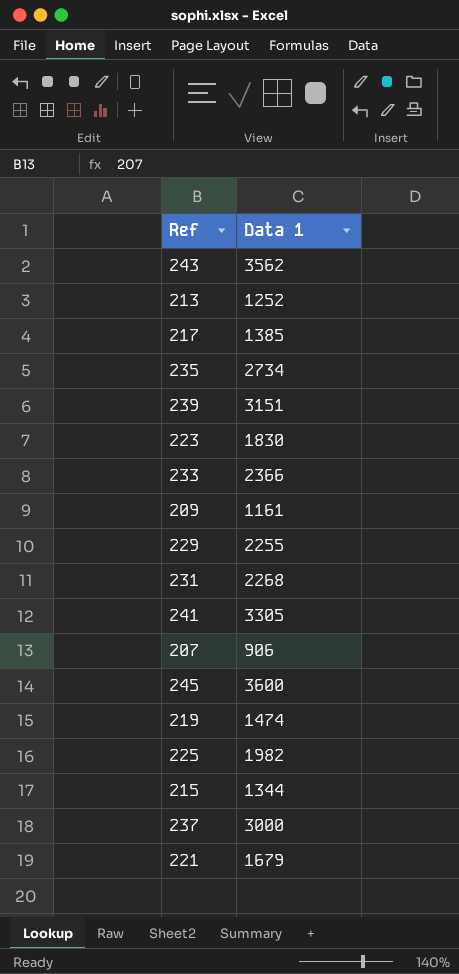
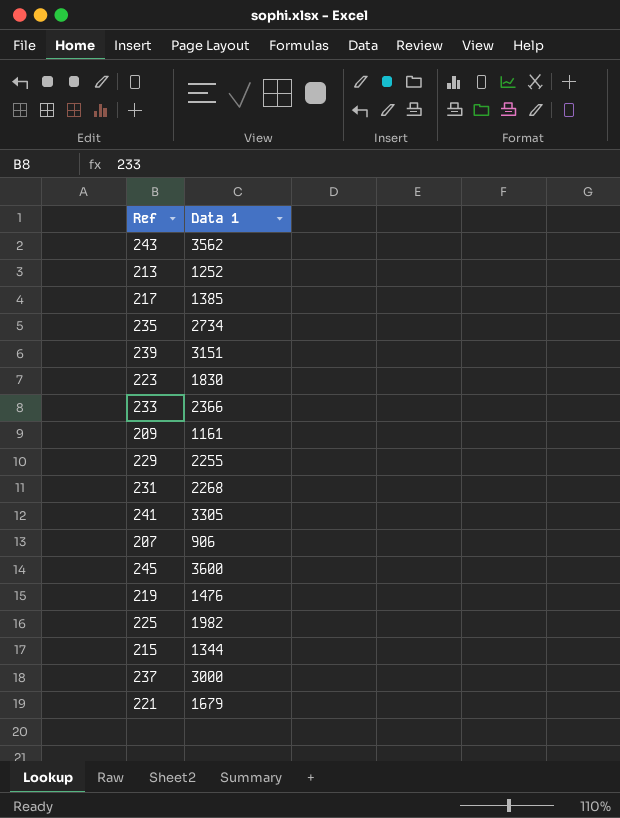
219 | Data 1: 1474 -> 1476

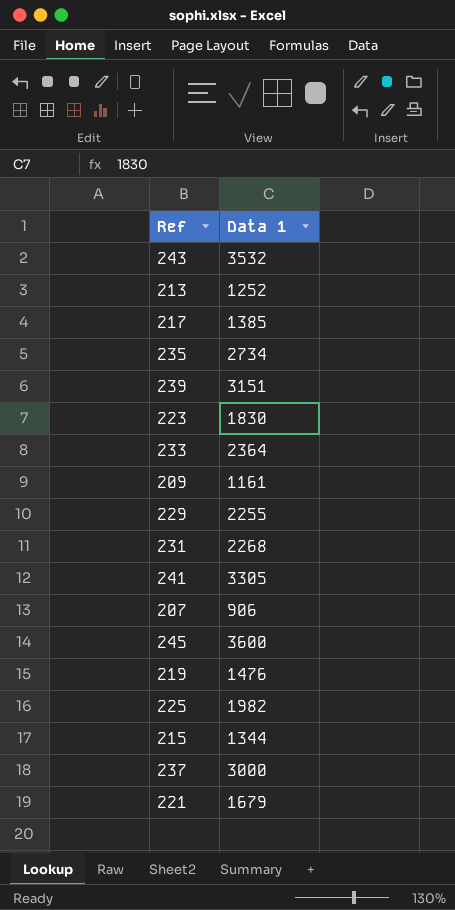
243 | Data 1: 3562 -> 3532
233 | Data 1: 2366 -> 2364

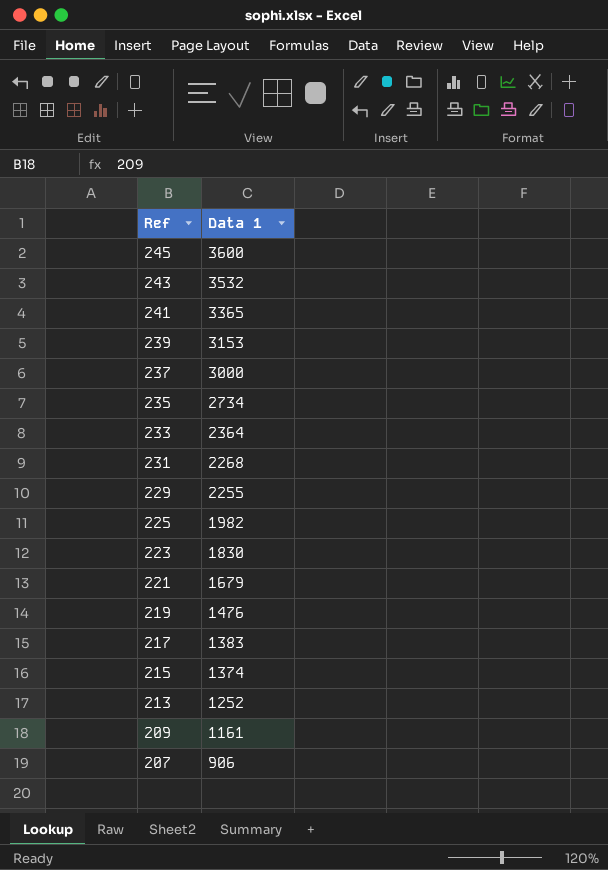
row order: none -> Ref descending
241 | Data 1: 3305 -> 3365
239 | Data 1: 3151 -> 3153
217 | Data 1: 1385 -> 1383
215 | Data 1: 1344 -> 1374

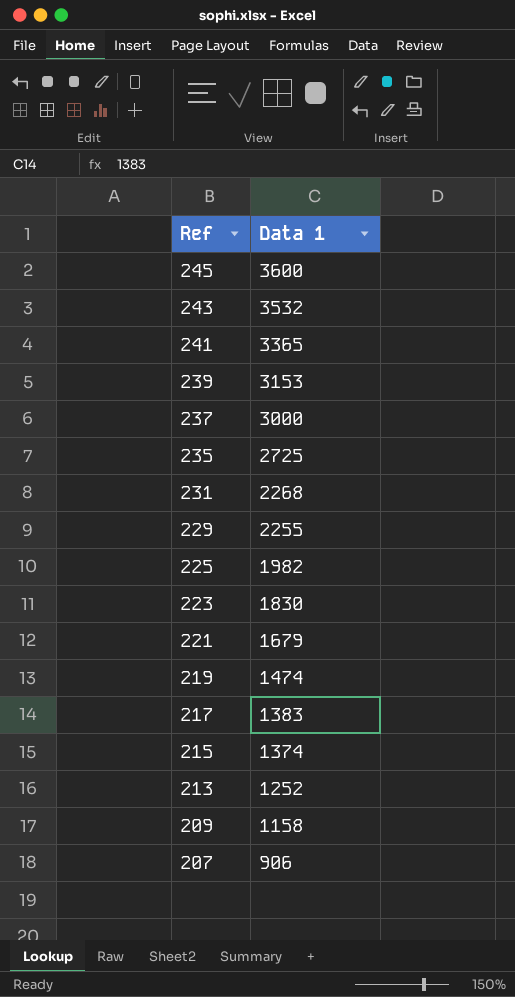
row 233: 2364 -> none
235 | Data 1: 2734 -> 2725
219 | Data 1: 1476 -> 1474
209 | Data 1: 1161 -> 1158

